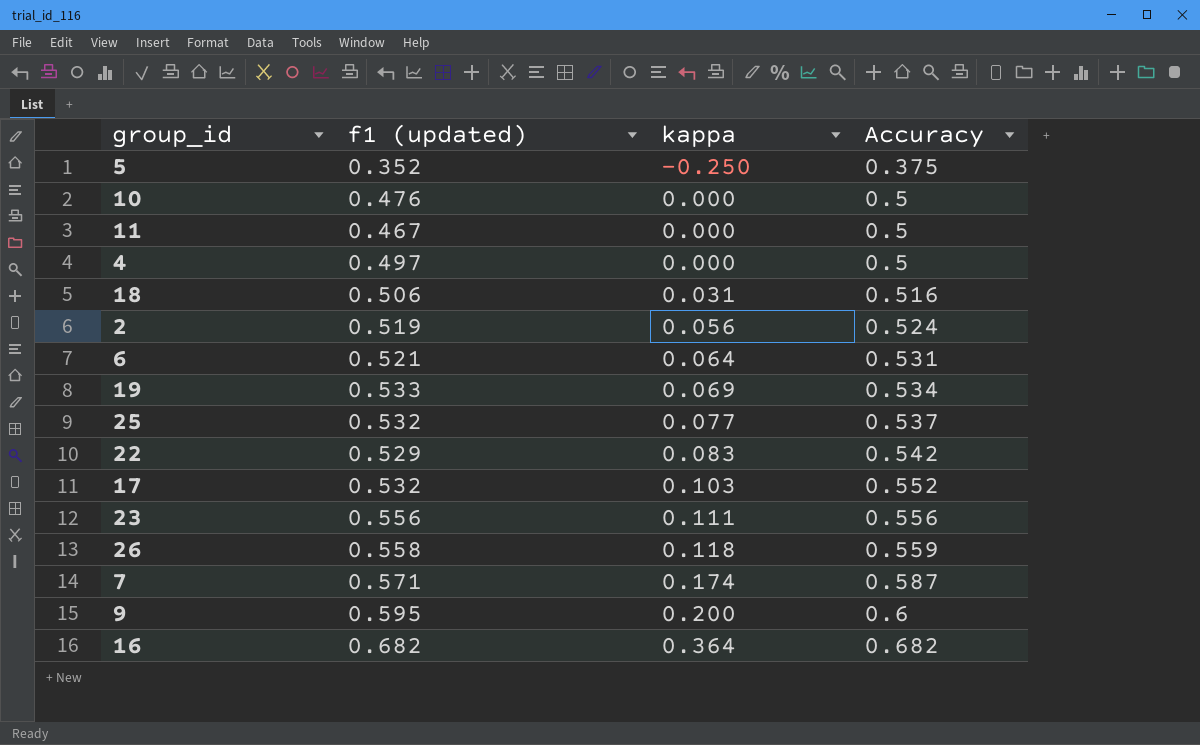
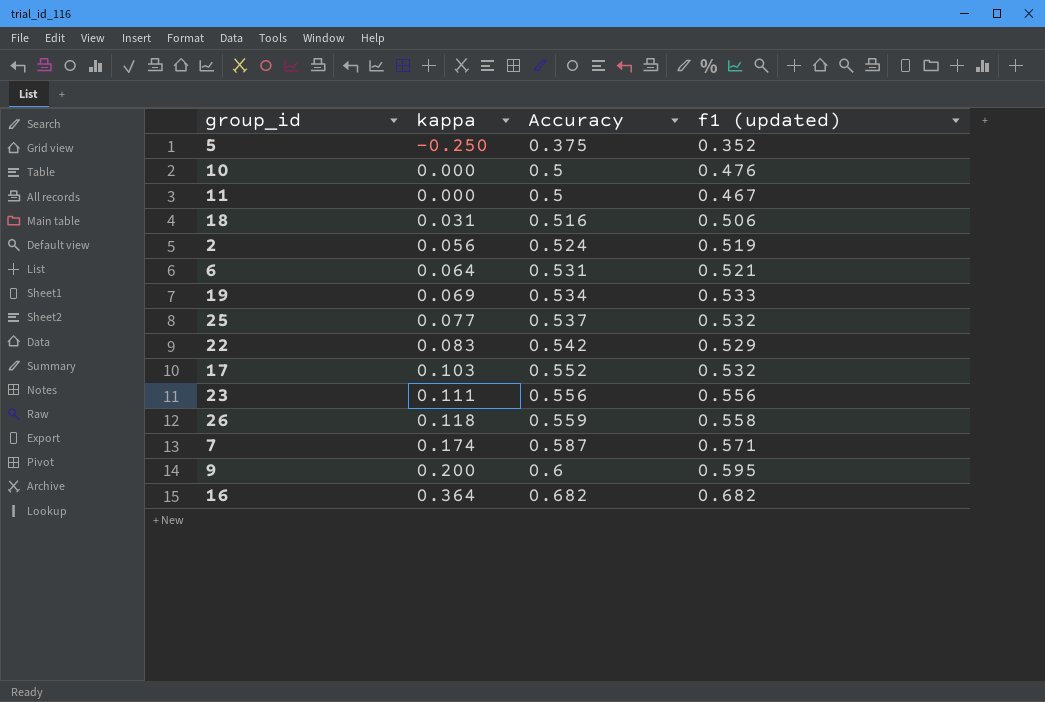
column f1 (updated) | position: 2 -> 4
row 4: 0.497 | 0.000 | 0.5 -> none

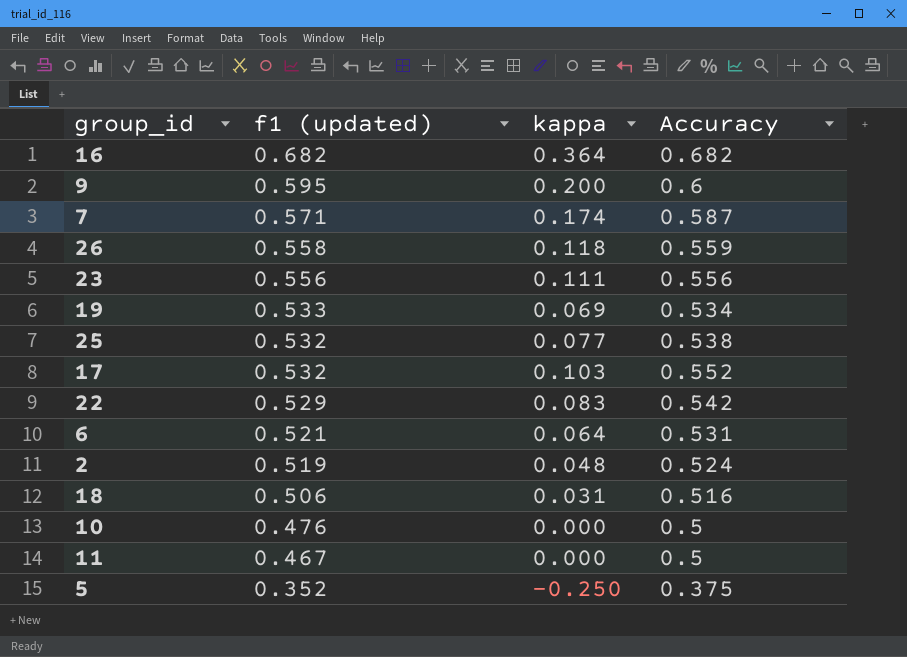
row order: kappa ascending -> f1 (updated) descending
column f1 (updated) | position: 4 -> 2
25 | Accuracy: 0.537 -> 0.538
2 | kappa: 0.056 -> 0.048

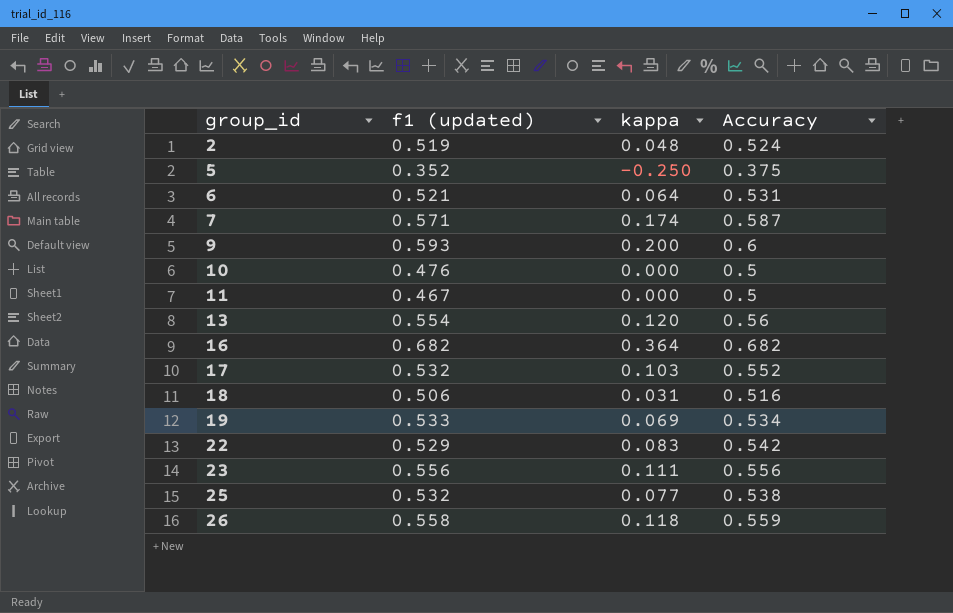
row order: f1 (updated) descending -> group_id ascending
9 | f1 (updated): 0.595 -> 0.593
row 13: none -> 0.554 | 0.120 | 0.56

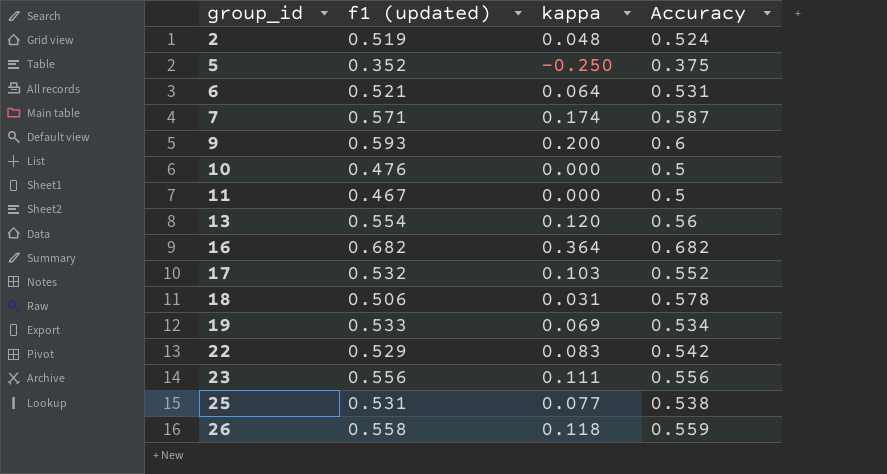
18 | Accuracy: 0.516 -> 0.578
25 | f1 (updated): 0.532 -> 0.531

